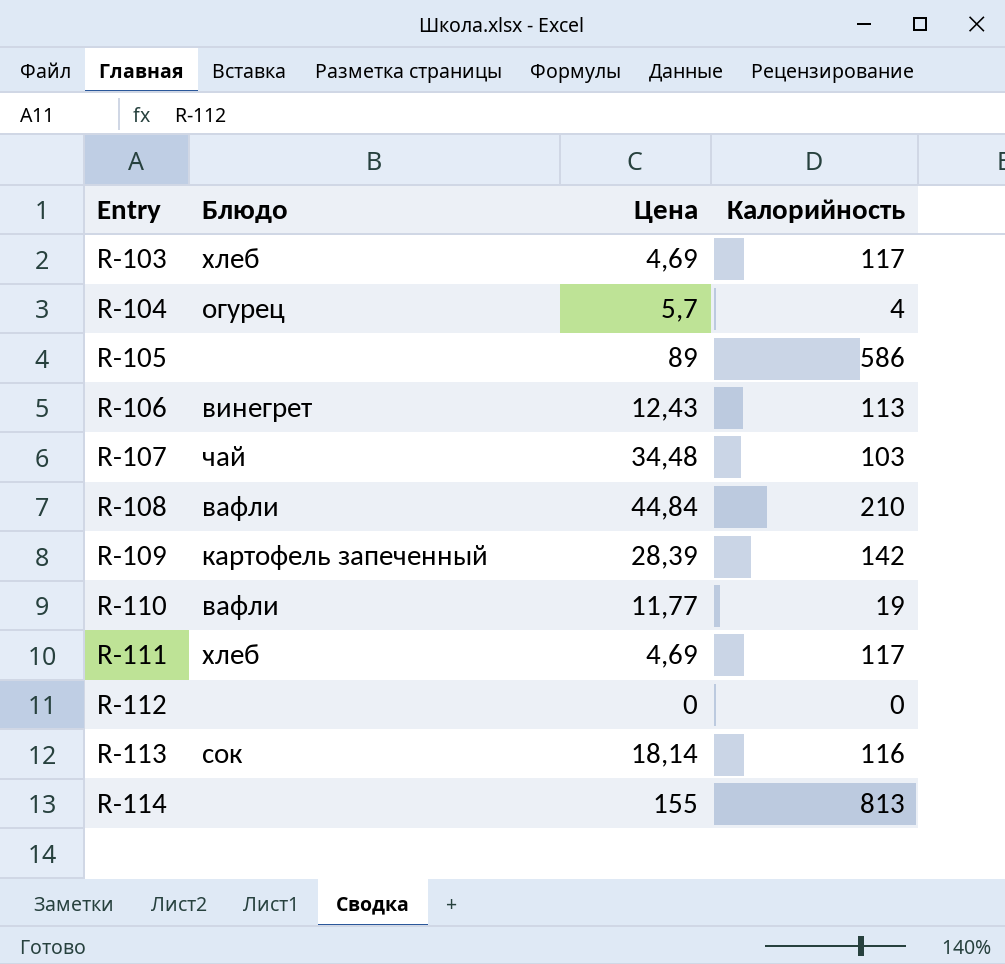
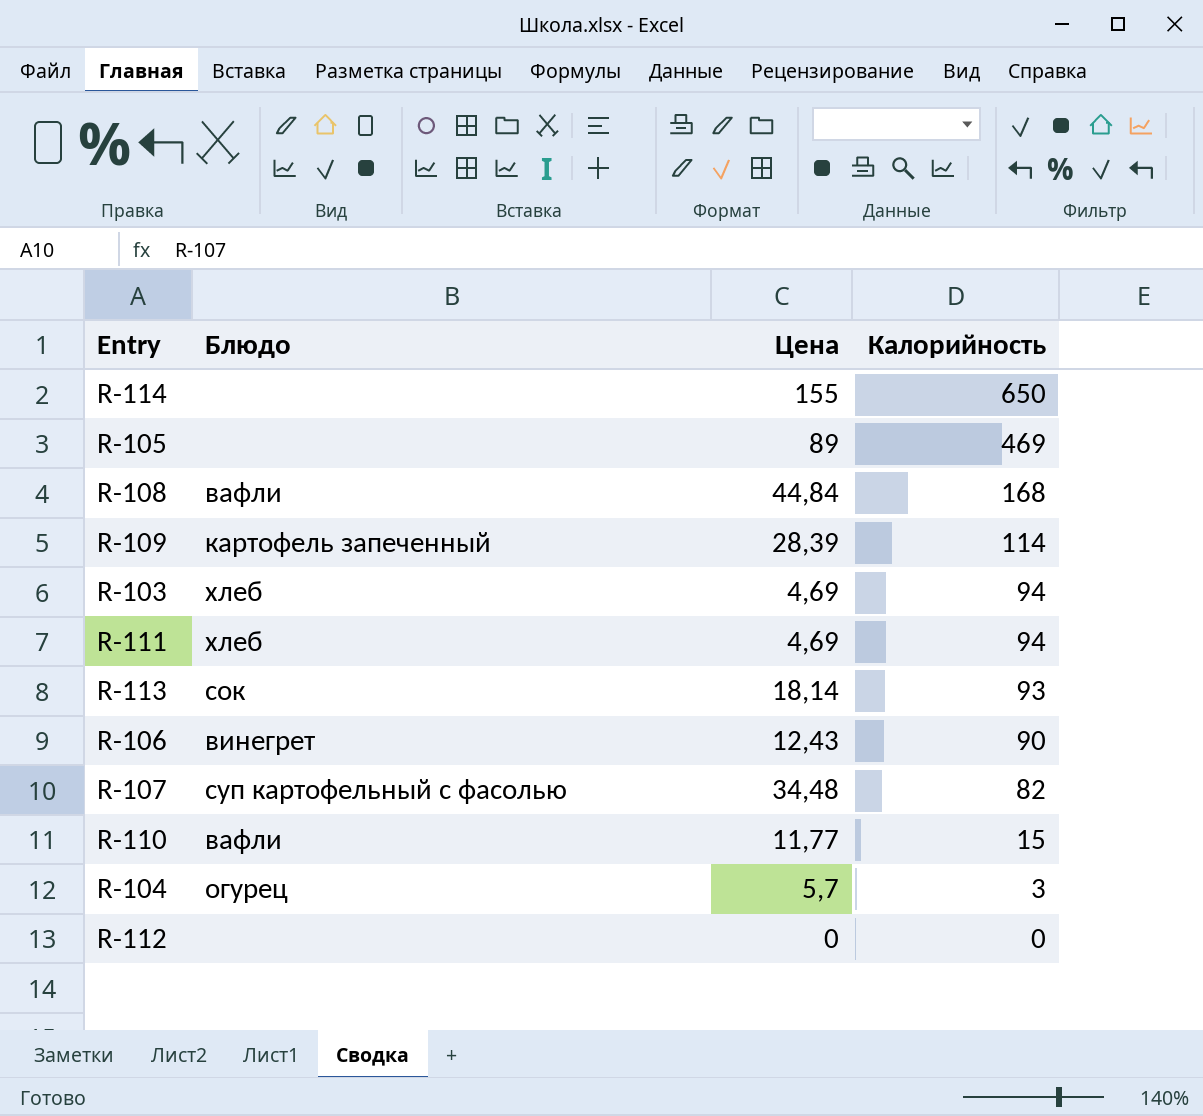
row order: Entry ascending -> Калорийность descending
R-114 | Калорийность: 813 -> 650
R-105 | Калорийность: 586 -> 469
R-108 | Калорийность: 210 -> 168
R-109 | Калорийность: 142 -> 114
R-103 | Калорийность: 117 -> 94
R-111 | Калорийность: 117 -> 94
R-113 | Калорийность: 116 -> 93
R-106 | Калорийность: 113 -> 90
R-107 | Блюдо: чай -> суп картофельный с фасолью
R-107 | Калорийность: 103 -> 82
R-110 | Калорийность: 19 -> 15
R-104 | Калорийность: 4 -> 3

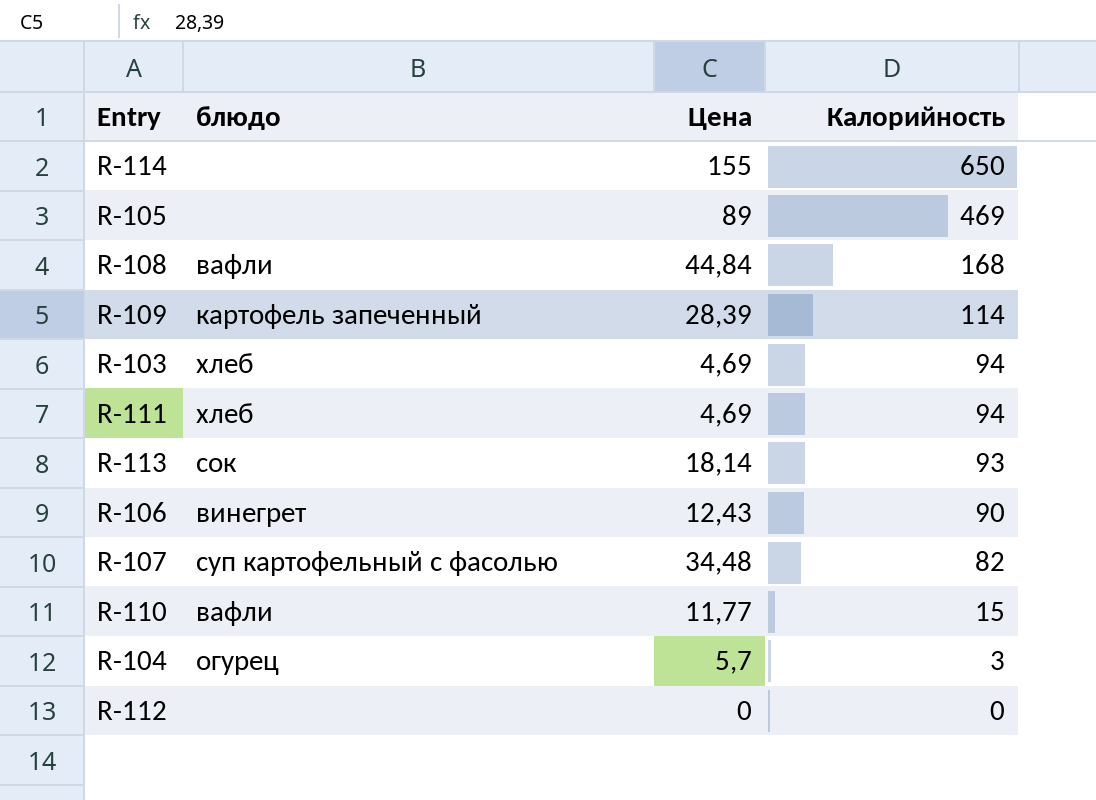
column name: Блюдо -> блюдо

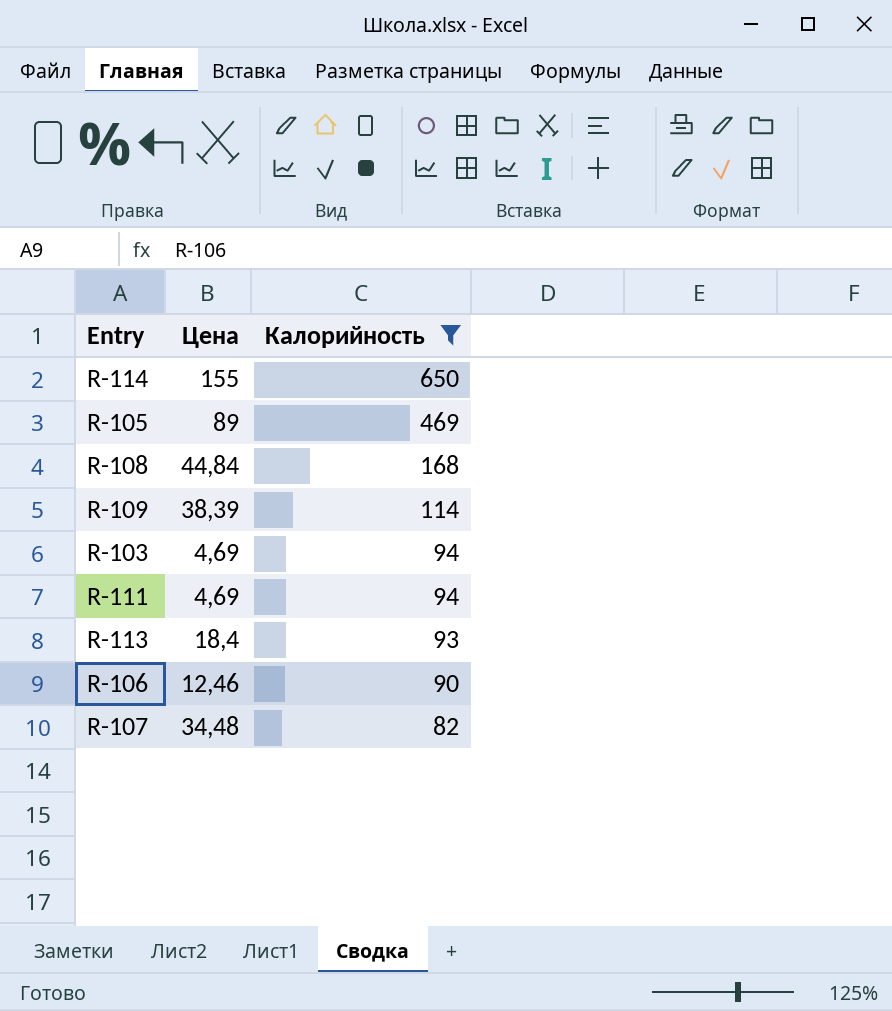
filter: none -> Калорийность >= 82
column блюдо | position: 2 -> none
R-109 | Цена: 28,39 -> 38,39
R-113 | Цена: 18,14 -> 18,4
R-106 | Цена: 12,43 -> 12,46

